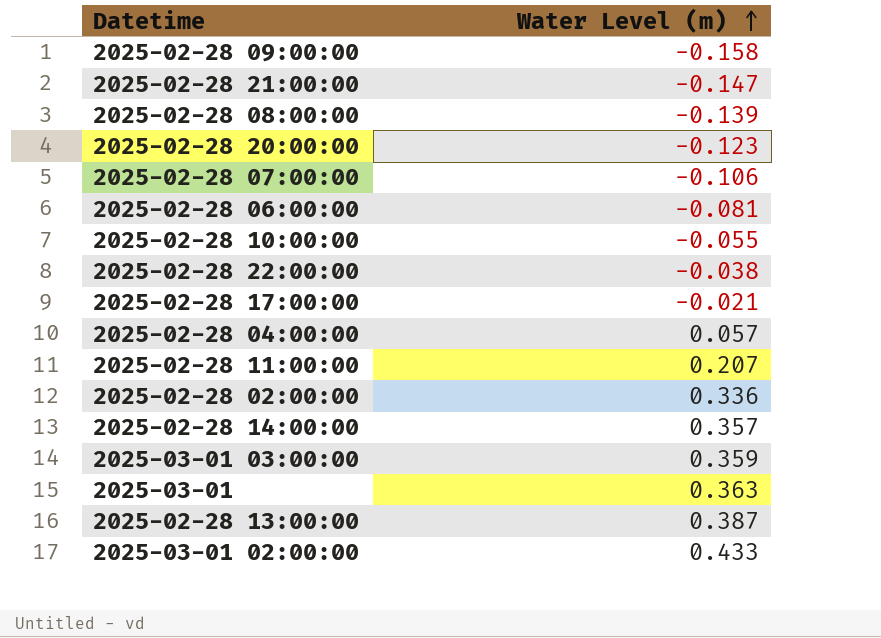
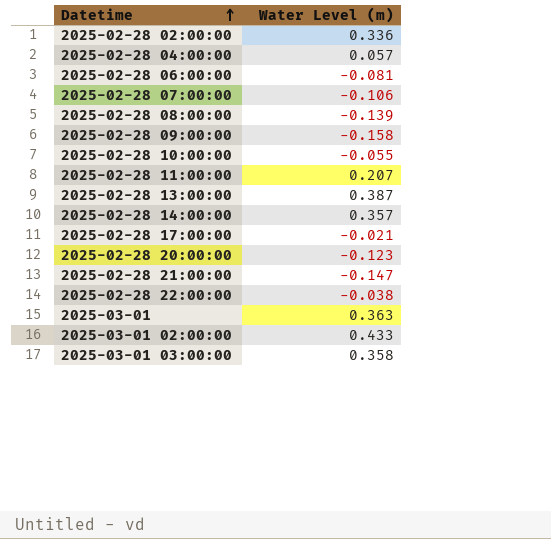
row order: Water Level (m) ascending -> Datetime ascending
2025-03-01 03:00:00 | Water Level (m): 0.359 -> 0.358

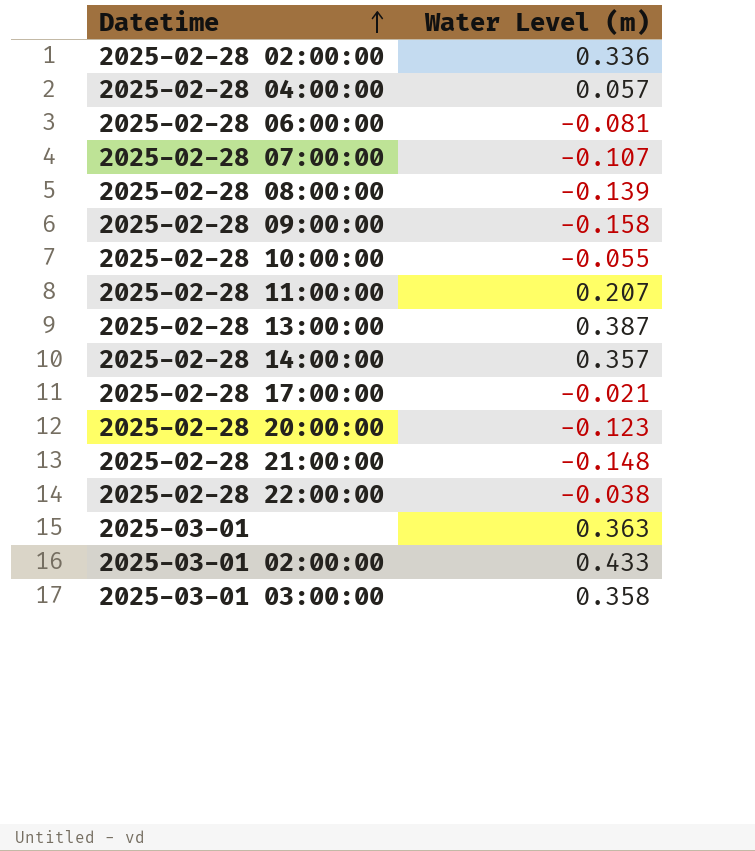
2025-02-28 07:00:00 | Water Level (m): -0.106 -> -0.107
2025-02-28 21:00:00 | Water Level (m): -0.147 -> -0.148

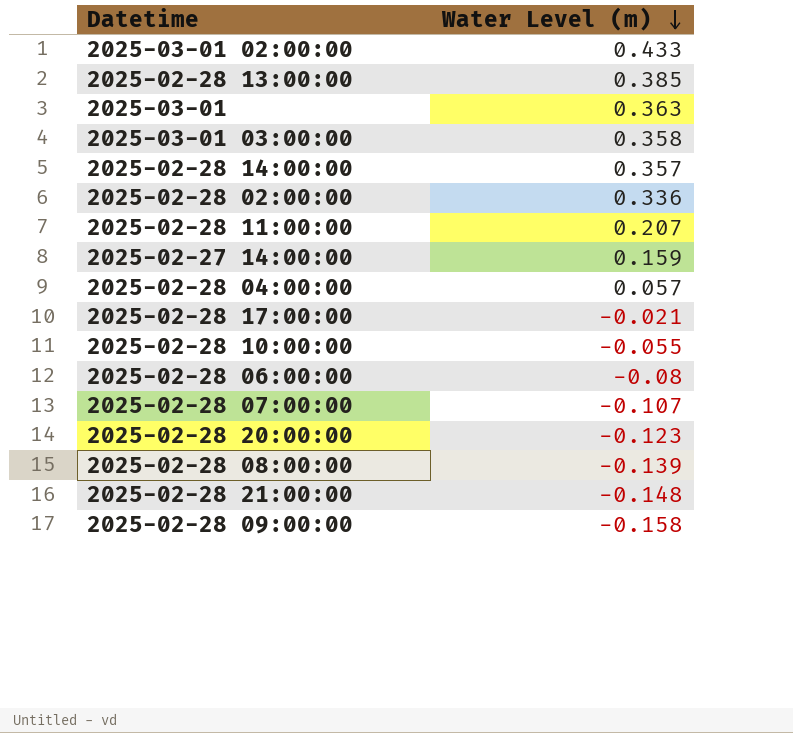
row order: Datetime ascending -> Water Level (m) descending
row 2025-02-28 22:00:00: -0.038 -> none
2025-02-28 13:00:00 | Water Level (m): 0.387 -> 0.385
row 2025-02-27 14:00:00: none -> 0.159
2025-02-28 06:00:00 | Water Level (m): -0.081 -> -0.08

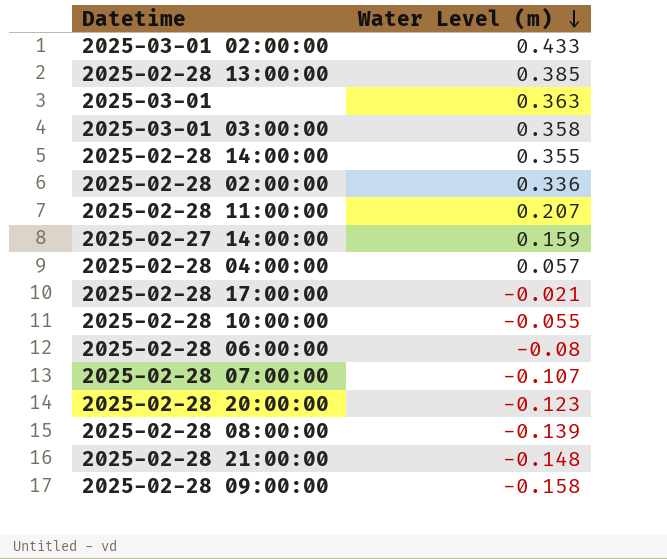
2025-02-28 14:00:00 | Water Level (m): 0.357 -> 0.355

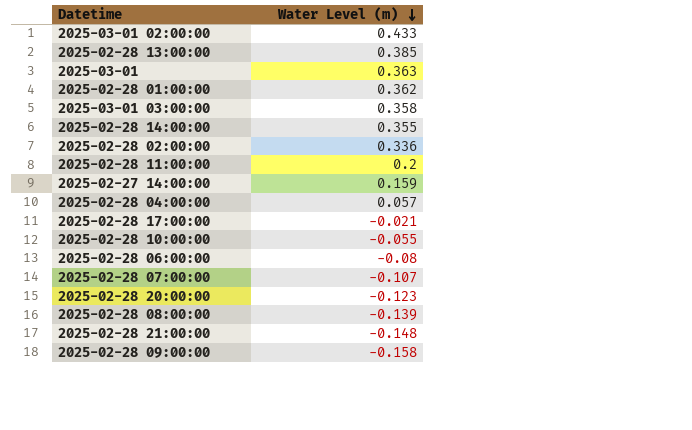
row 2025-02-28 01:00:00: none -> 0.362
2025-02-28 11:00:00 | Water Level (m): 0.207 -> 0.2

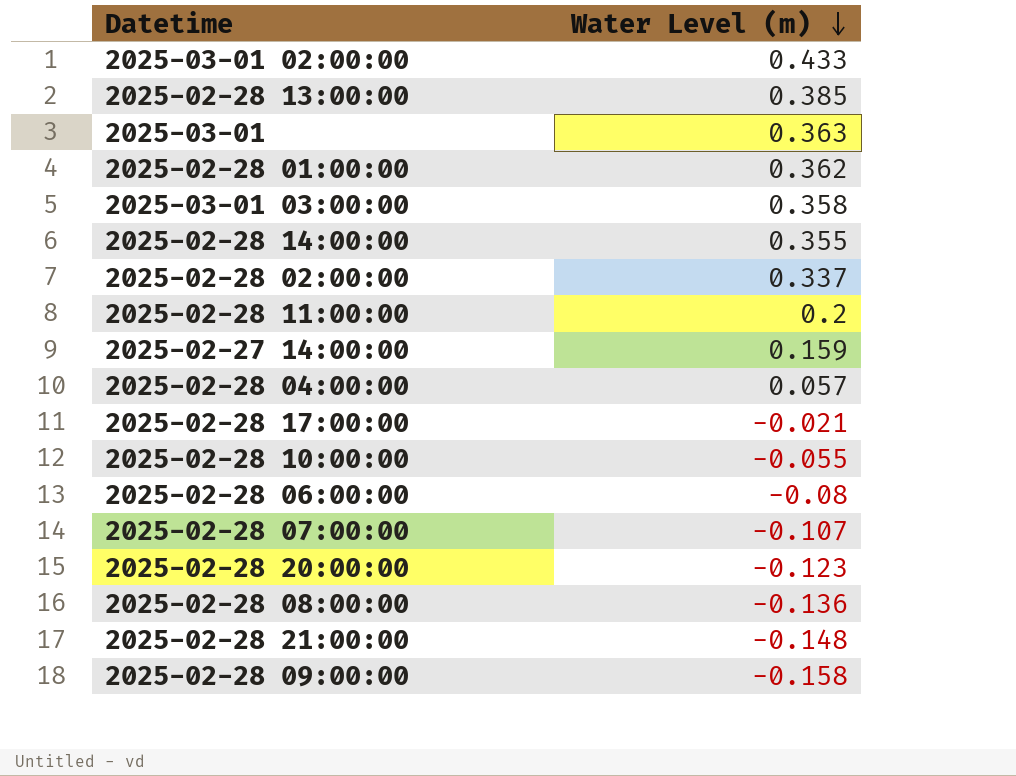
2025-02-28 02:00:00 | Water Level (m): 0.336 -> 0.337
2025-02-28 08:00:00 | Water Level (m): -0.139 -> -0.136

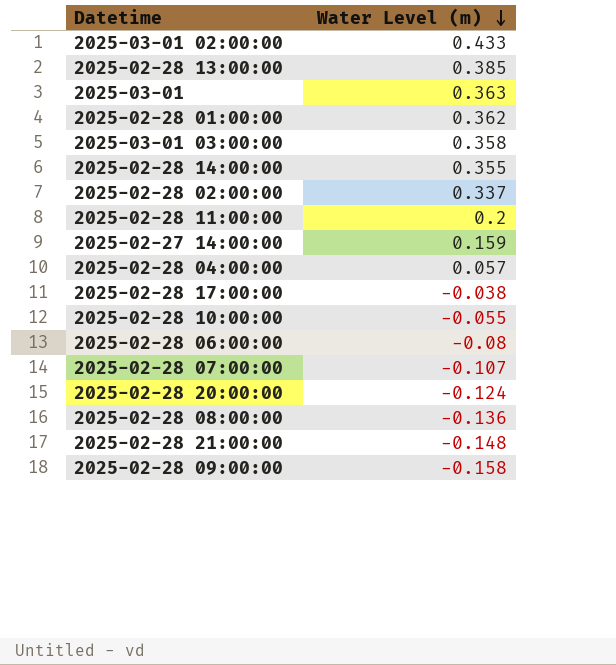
2025-02-28 17:00:00 | Water Level (m): -0.021 -> -0.038
2025-02-28 20:00:00 | Water Level (m): -0.123 -> -0.124

